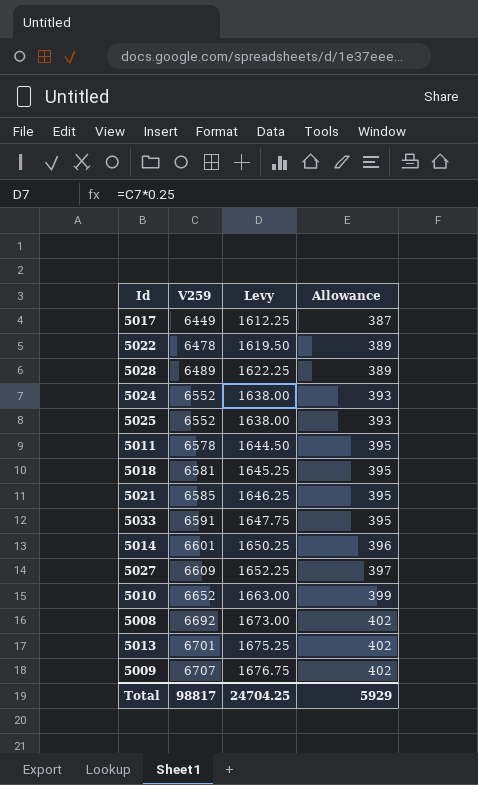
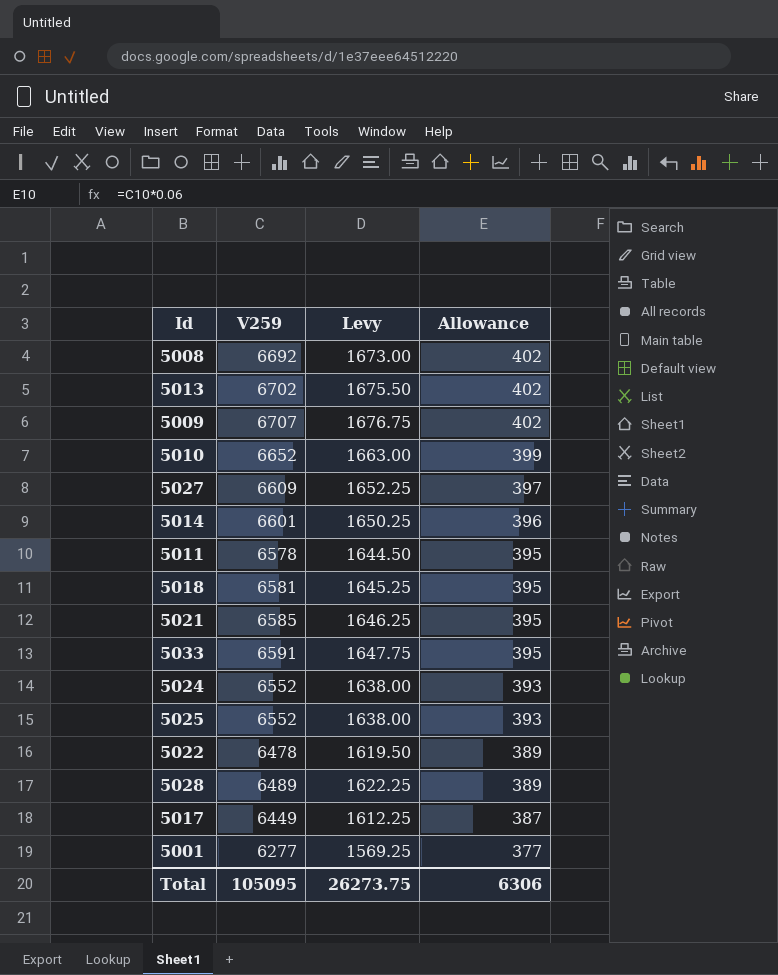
row order: V259 ascending -> Allowance descending
5013 | V259: 6701 -> 6702
5013 | Levy: 1675.25 -> 1675.50
row 5001: none -> 6277 | 1569.25 | 377
Total | V259: 98817 -> 105095
Total | Levy: 24704.25 -> 26273.75
Total | Allowance: 5929 -> 6306

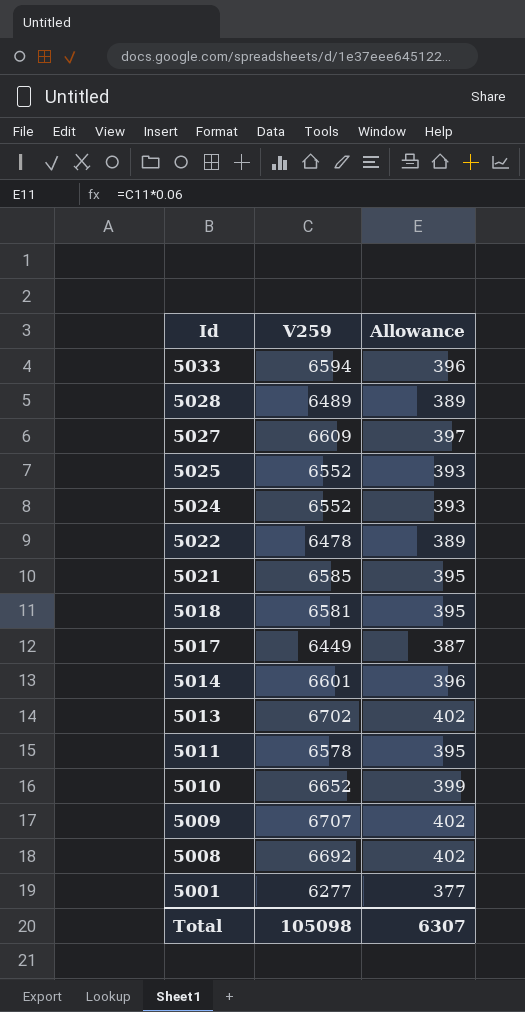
row order: Allowance descending -> Id descending
column Levy | formula: [V259] * 0.25 -> none
5033 | V259: 6591 -> 6594
5033 | Allowance: 395 -> 396
Total | V259: 105095 -> 105098
Total | Allowance: 6306 -> 6307

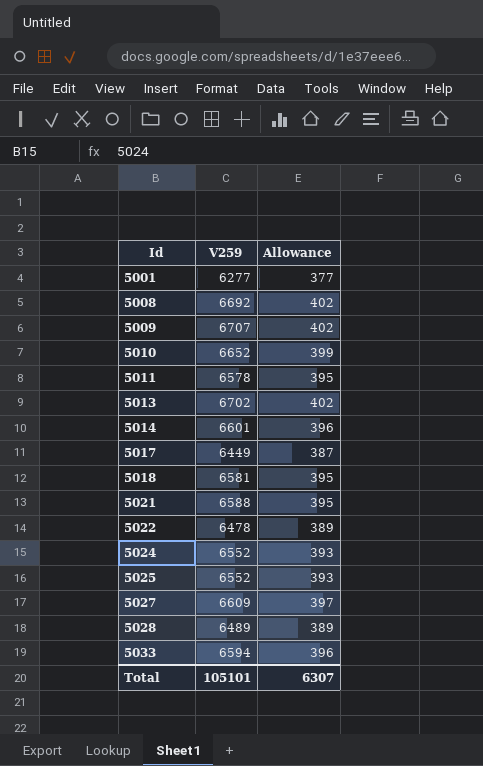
row order: Id descending -> Id ascending
5021 | V259: 6585 -> 6588
Total | V259: 105098 -> 105101

